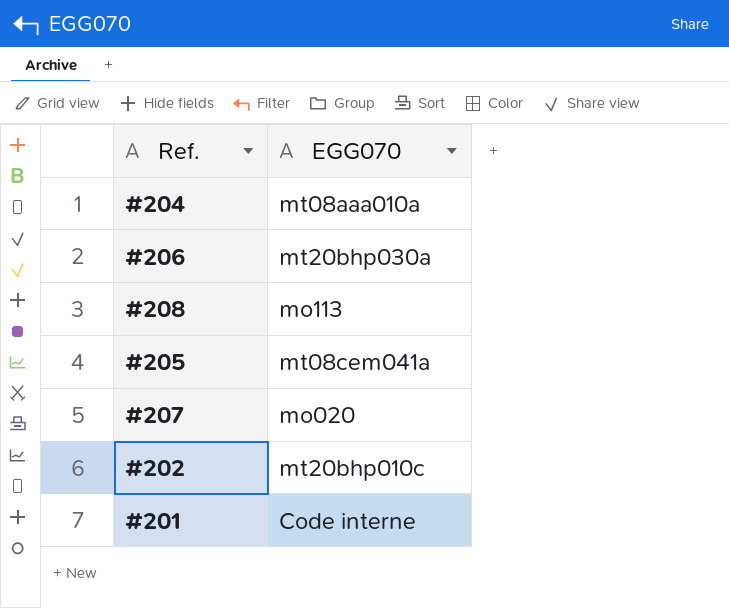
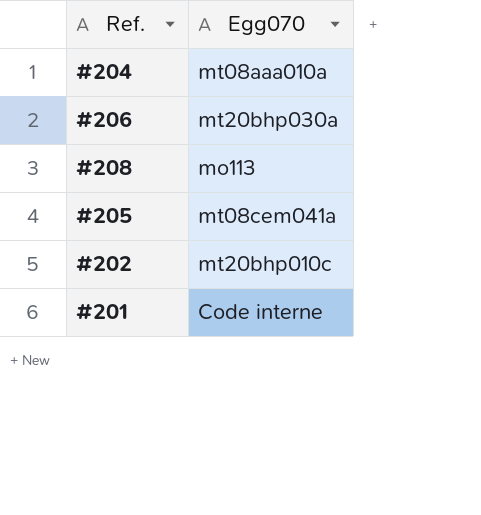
column name: EGG070 -> Egg070
row #207: mo020 -> none

